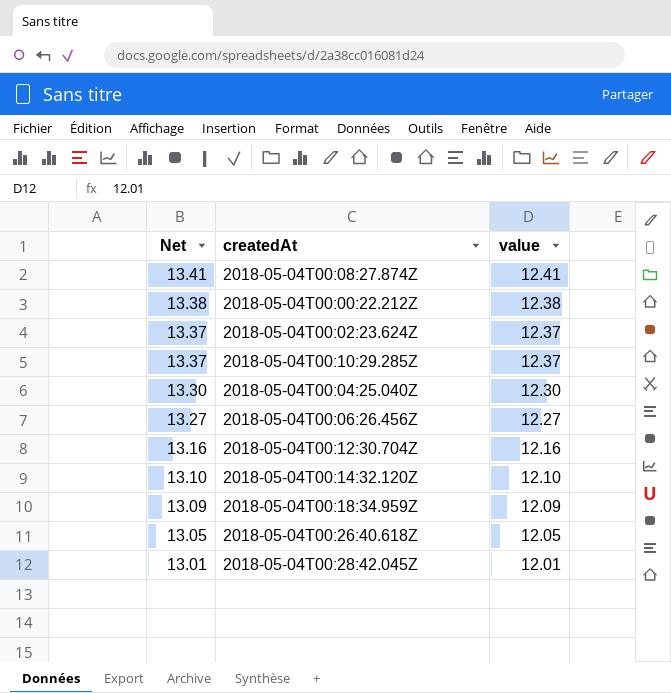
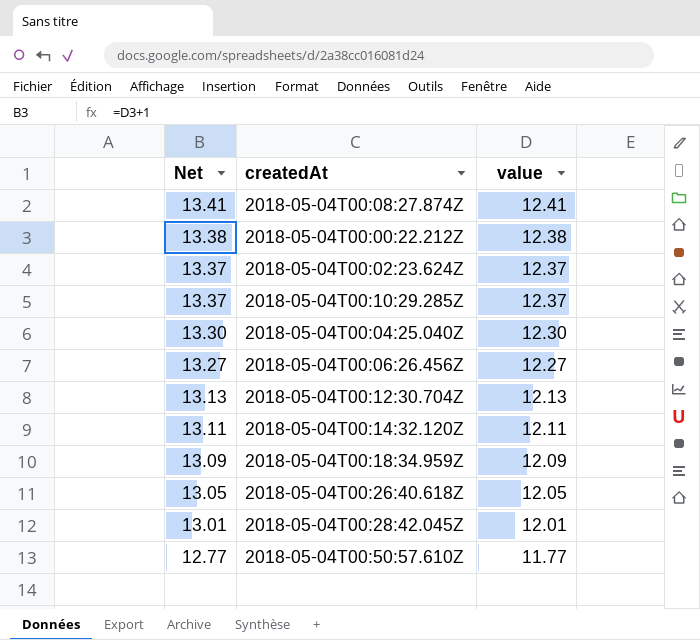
2018-05-04T00:12:30.704Z | Net: 13.16 -> 13.13
2018-05-04T00:12:30.704Z | value: 12.16 -> 12.13
2018-05-04T00:14:32.120Z | Net: 13.10 -> 13.11
2018-05-04T00:14:32.120Z | value: 12.10 -> 12.11
row 2018-05-04T00:50:57.610Z: none -> 12.77 | 11.77

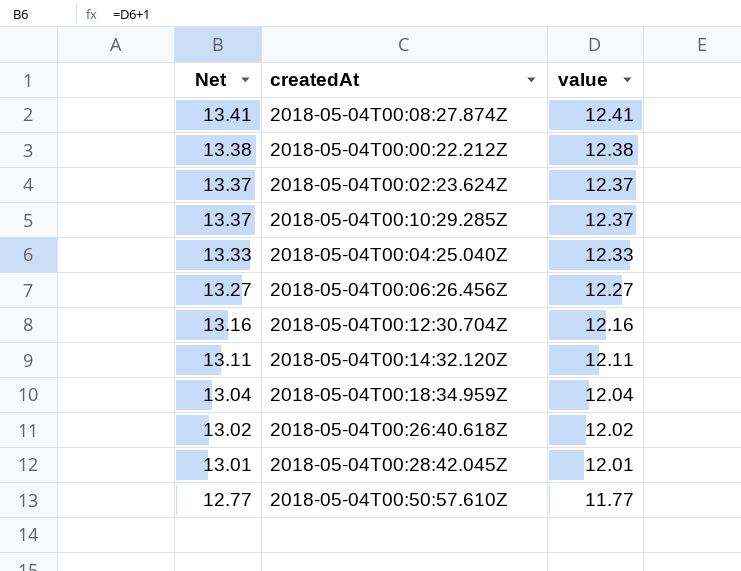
2018-05-04T00:04:25.040Z | Net: 13.30 -> 13.33
2018-05-04T00:04:25.040Z | value: 12.30 -> 12.33
2018-05-04T00:12:30.704Z | Net: 13.13 -> 13.16
2018-05-04T00:12:30.704Z | value: 12.13 -> 12.16
2018-05-04T00:18:34.959Z | Net: 13.09 -> 13.04
2018-05-04T00:18:34.959Z | value: 12.09 -> 12.04
2018-05-04T00:26:40.618Z | Net: 13.05 -> 13.02
2018-05-04T00:26:40.618Z | value: 12.05 -> 12.02

